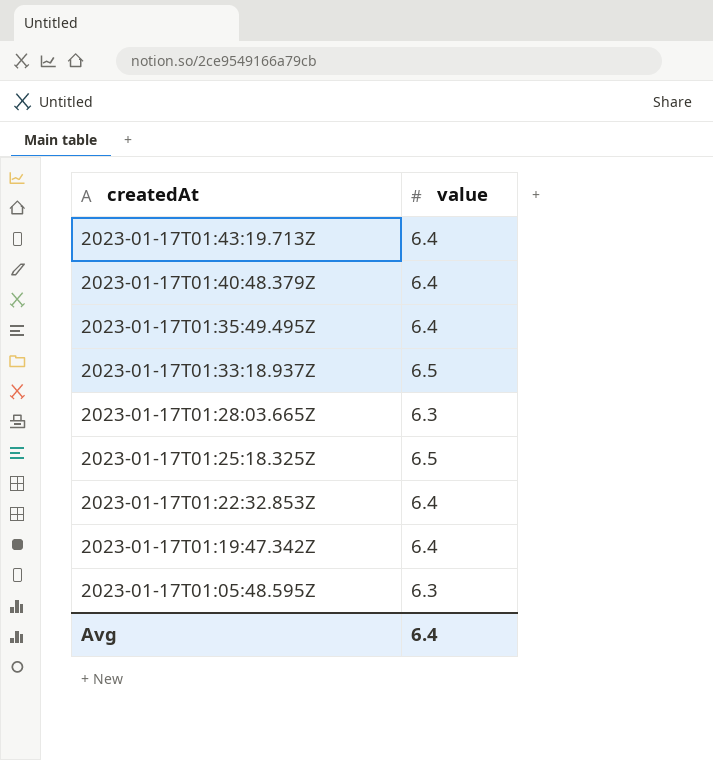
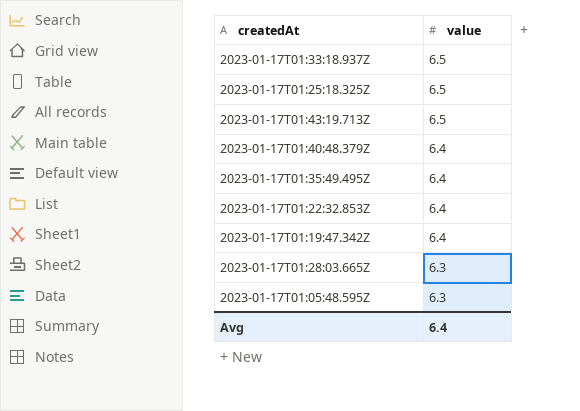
row order: createdAt descending -> value descending
2023-01-17T01:43:19.713Z | value: 6.4 -> 6.5

